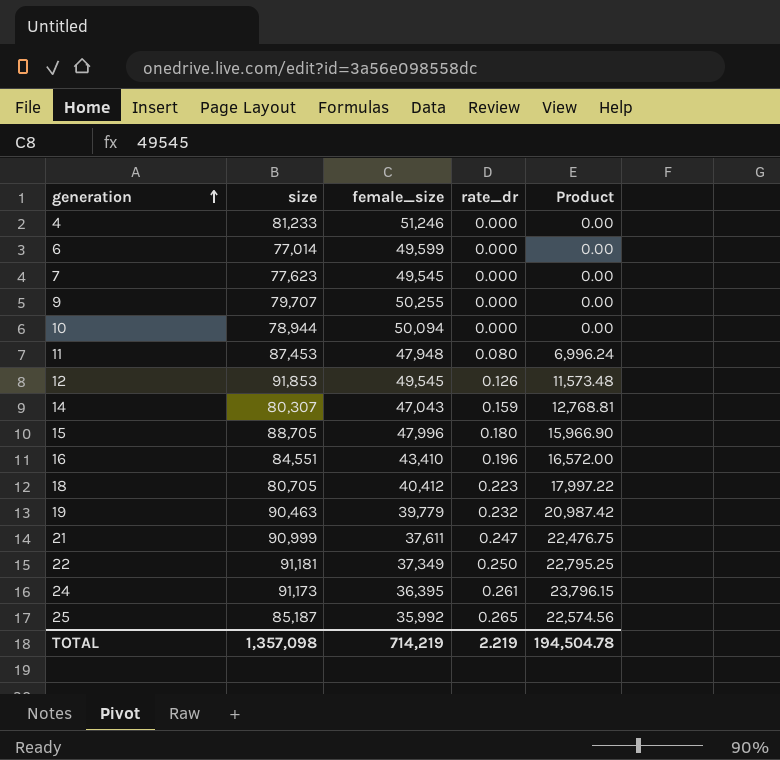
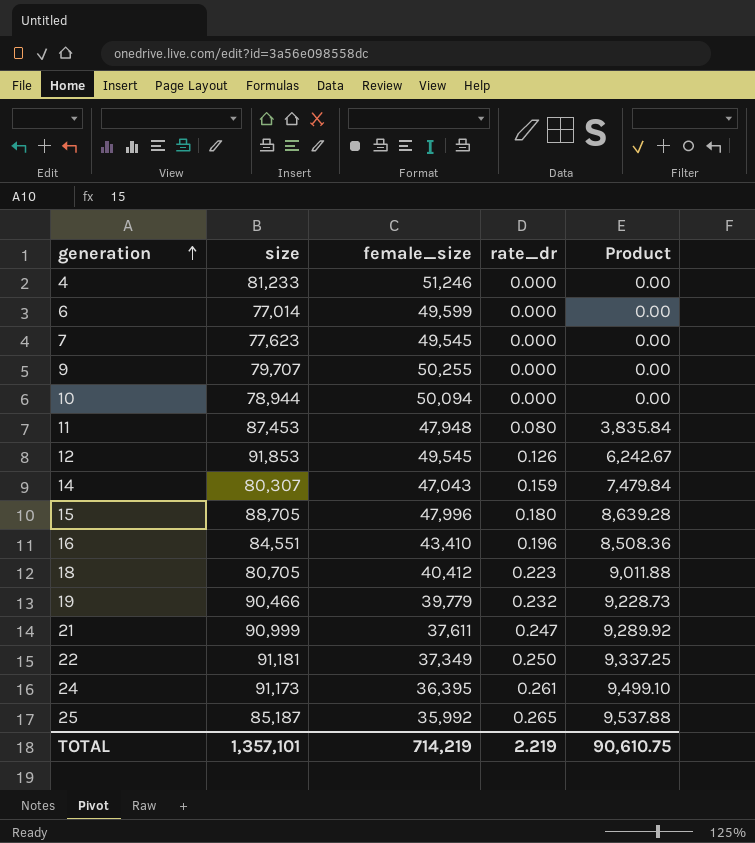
column Product | formula: [size] * [rate_dr] -> [female_size] * [rate_dr]
19 | size: 90,463 -> 90,466
TOTAL | size: 1,357,098 -> 1,357,101
TOTAL | Product: 194,504.78 -> 90,610.75

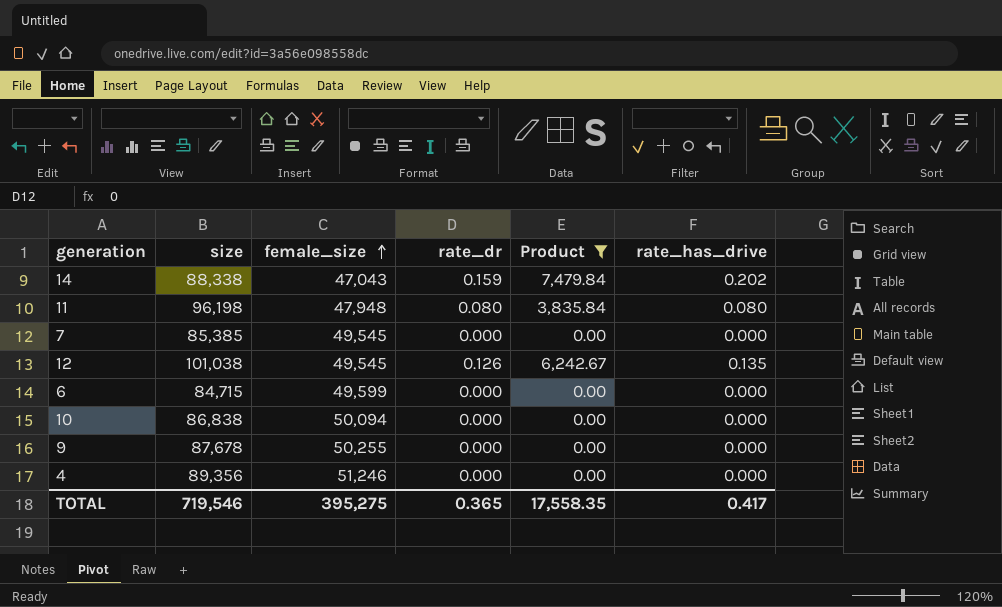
filter: none -> Product <= 7,479.84
row order: generation ascending -> female_size ascending
column rate_has_drive | position: none -> 6
14 | size: 80,307 -> 88,338
11 | size: 87,453 -> 96,198
7 | size: 77,623 -> 85,385
12 | size: 91,853 -> 101,038
6 | size: 77,014 -> 84,715
10 | size: 78,944 -> 86,838
9 | size: 79,707 -> 87,678
4 | size: 81,233 -> 89,356
TOTAL | size: 1,357,101 -> 719,546
TOTAL | female_size: 714,219 -> 395,275
TOTAL | rate_dr: 2.219 -> 0.365
TOTAL | Product: 90,610.75 -> 17,558.35

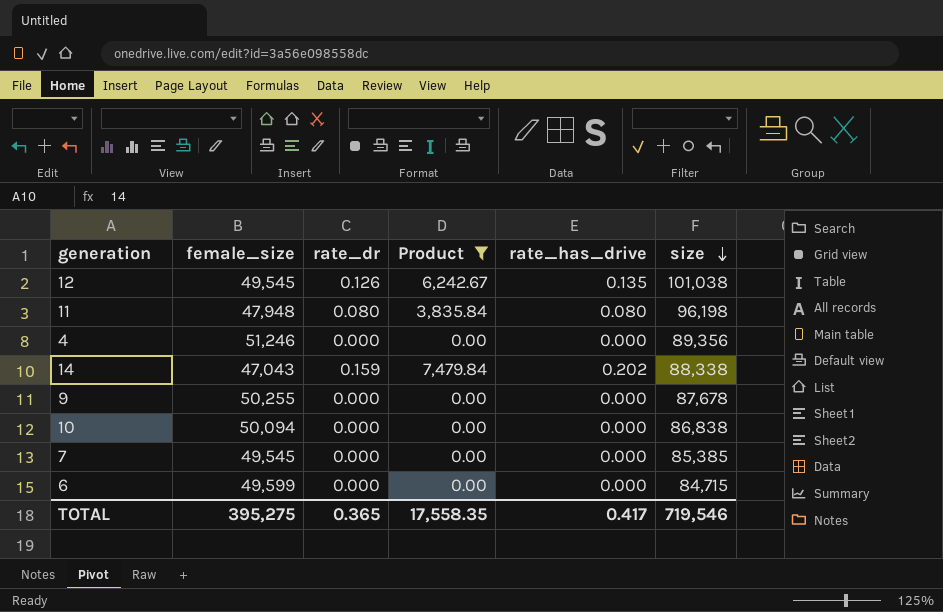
row order: female_size ascending -> size descending
column size | position: 2 -> 6

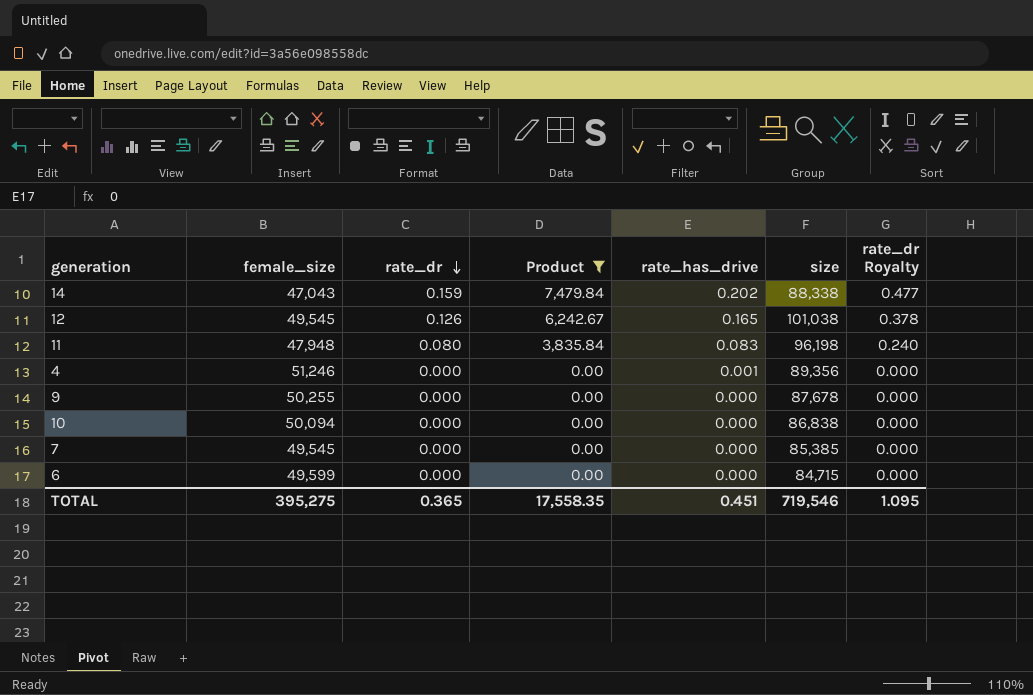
row order: size descending -> rate_dr descending
column rate_dr Royalty | formula: none -> [rate_dr] * 3
12 | rate_has_drive: 0.135 -> 0.165
11 | rate_has_drive: 0.080 -> 0.083
4 | rate_has_drive: 0.000 -> 0.001
TOTAL | rate_has_drive: 0.417 -> 0.451

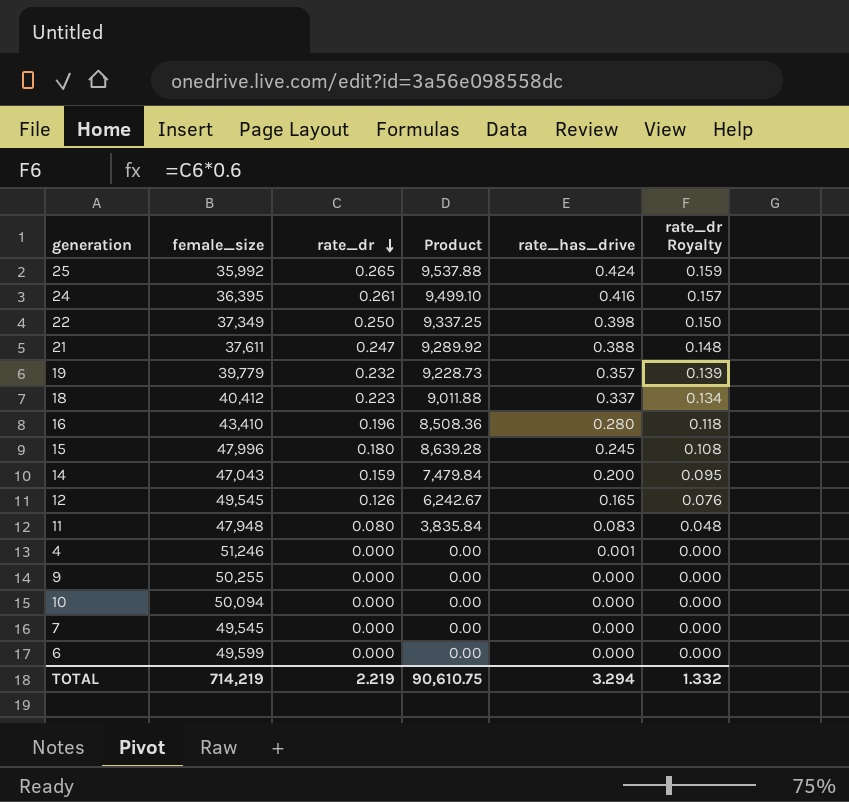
filter: Product <= 7,479.84 -> none
column size | position: 6 -> none
column rate_dr Royalty | formula: [rate_dr] * 3 -> [rate_dr] * 0.6
14 | rate_has_drive: 0.202 -> 0.200
TOTAL | female_size: 395,275 -> 714,219
TOTAL | rate_dr: 0.365 -> 2.219
TOTAL | Product: 17,558.35 -> 90,610.75
TOTAL | rate_has_drive: 0.451 -> 3.294
TOTAL | rate_dr Royalty: 1.095 -> 1.332

